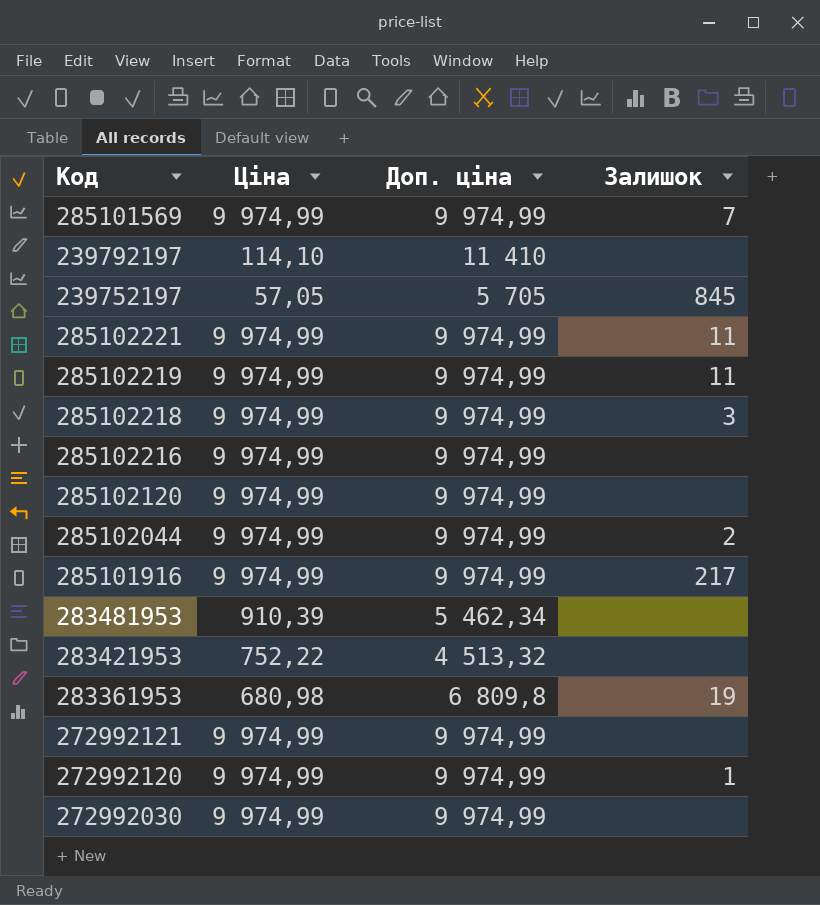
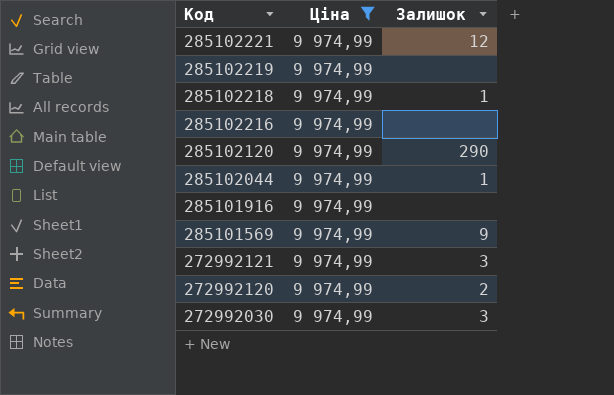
filter: none -> Ціна = 9 974,99
row order: none -> Код descending
column Доп. ціна | position: 3 -> none
285102221 | Залишок: 11 -> 12
285102219 | Залишок: 11 -> none
285102218 | Залишок: 3 -> 1
285102120 | Залишок: none -> 290
285102044 | Залишок: 2 -> 1
285101916 | Залишок: 217 -> none
285101569 | Залишок: 7 -> 9
272992121 | Залишок: none -> 3
272992120 | Залишок: 1 -> 2
272992030 | Залишок: none -> 3

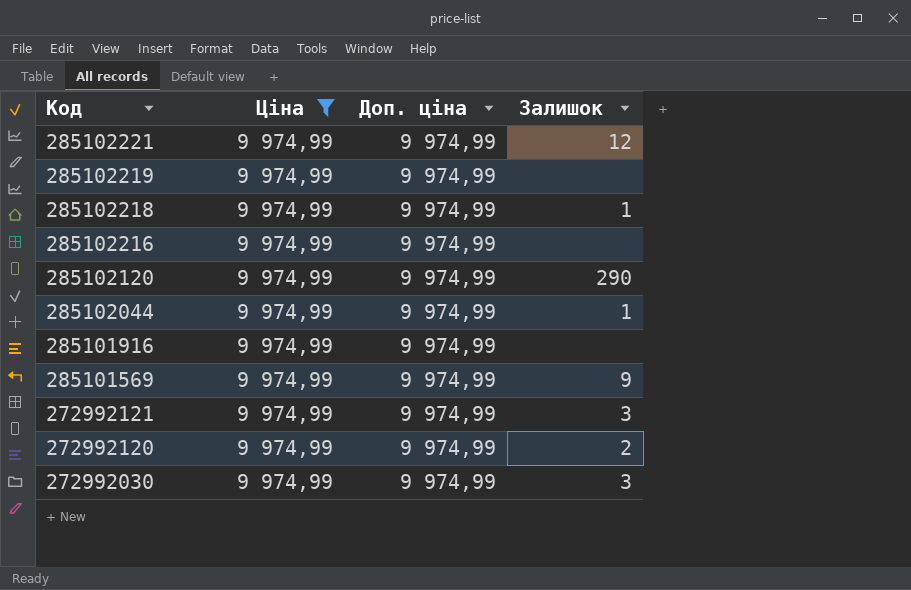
column Доп. ціна | position: none -> 3

